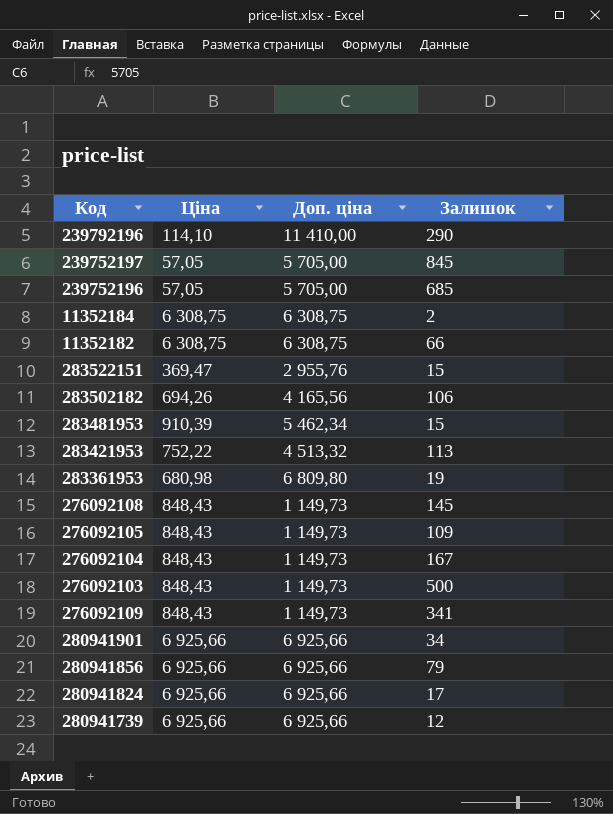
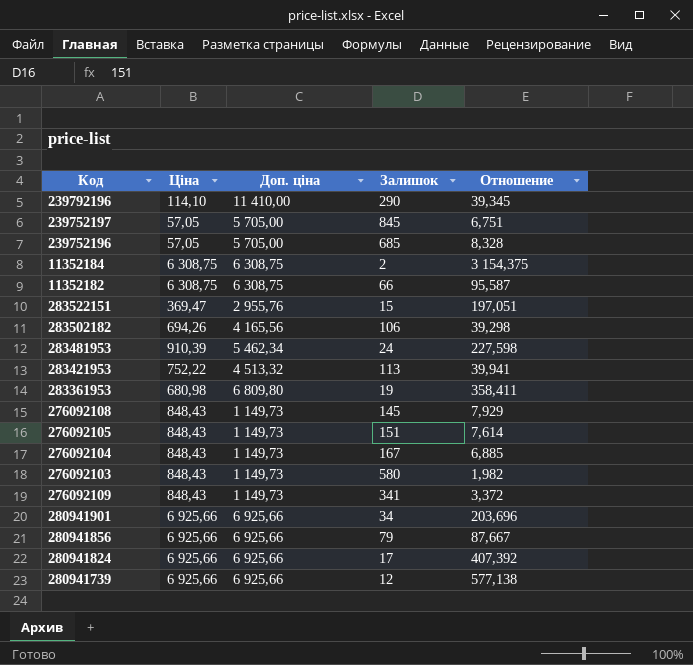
column Отношение | formula: none -> [Доп. ціна] / [Залишок]
283481953 | Залишок: 15 -> 24
276092105 | Залишок: 109 -> 151
276092103 | Залишок: 500 -> 580

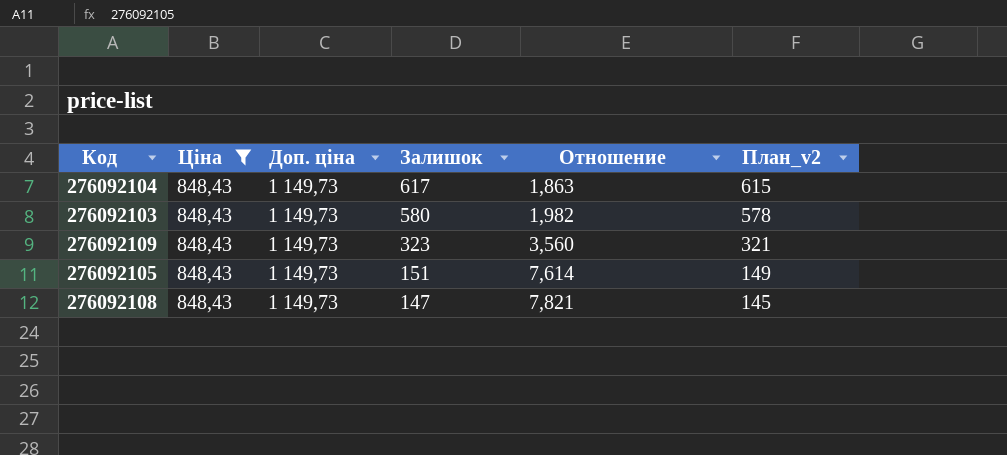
filter: none -> Ціна = 848,43
row order: none -> Залишок descending
column План_v2 | formula: none -> [Залишок] - 2
276092104 | Залишок: 167 -> 617
276092104 | Отношение: 6,885 -> 1,863
276092109 | Залишок: 341 -> 323
276092109 | Отношение: 3,372 -> 3,560
276092108 | Залишок: 145 -> 147
276092108 | Отношение: 7,929 -> 7,821

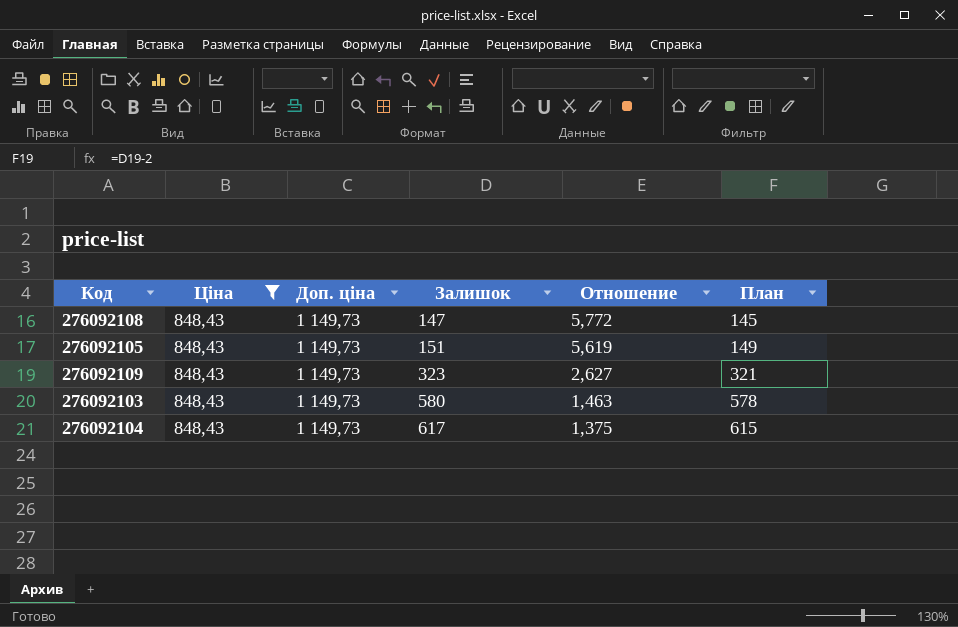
row order: Залишок descending -> Залишок ascending
column Отношение | formula: [Доп. ціна] / [Залишок] -> [Ціна] / [Залишок]
column name: План_v2 -> План

